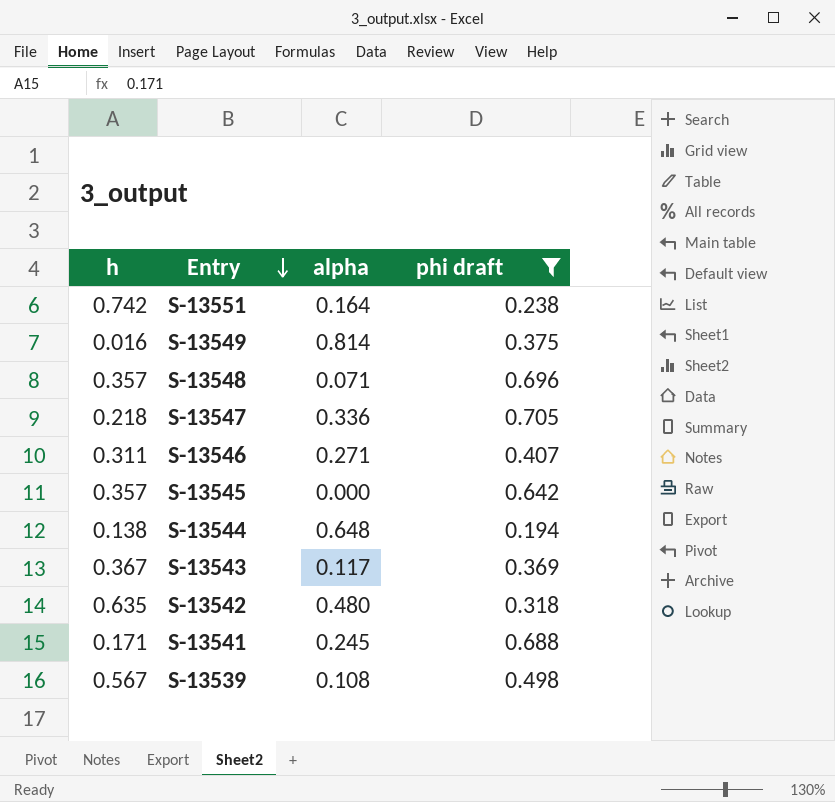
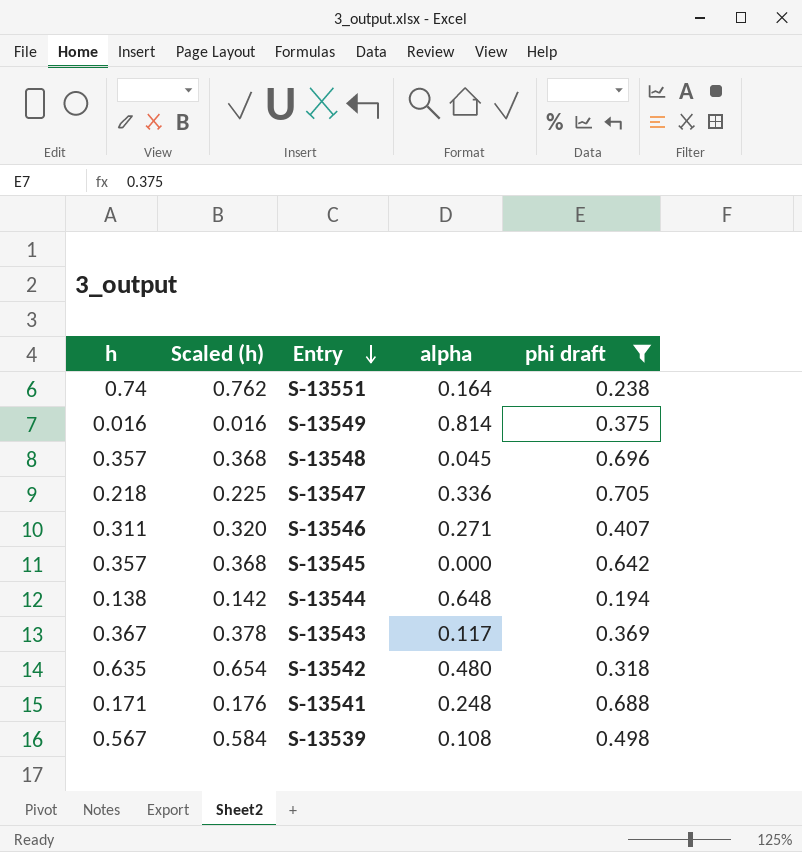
column Scaled (h) | formula: none -> [h] * 1.03
S-13551 | h: 0.742 -> 0.74
S-13548 | alpha: 0.071 -> 0.045
S-13541 | alpha: 0.245 -> 0.248

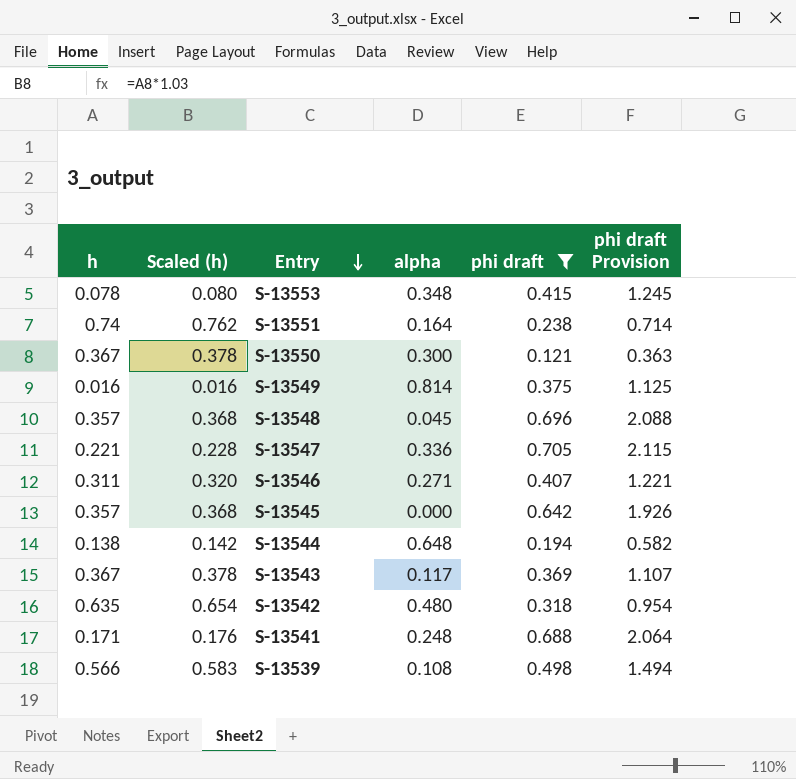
column phi draft Provision | formula: none -> [phi draft] * 3
row S-13553: none -> 0.078 | 0.080 | 0.348 | 0.415 | 1.245
row S-13550: none -> 0.367 | 0.378 | 0.300 | 0.121 | 0.363
S-13547 | h: 0.218 -> 0.221
S-13547 | Scaled (h): 0.225 -> 0.228
S-13539 | h: 0.567 -> 0.566
S-13539 | Scaled (h): 0.584 -> 0.583

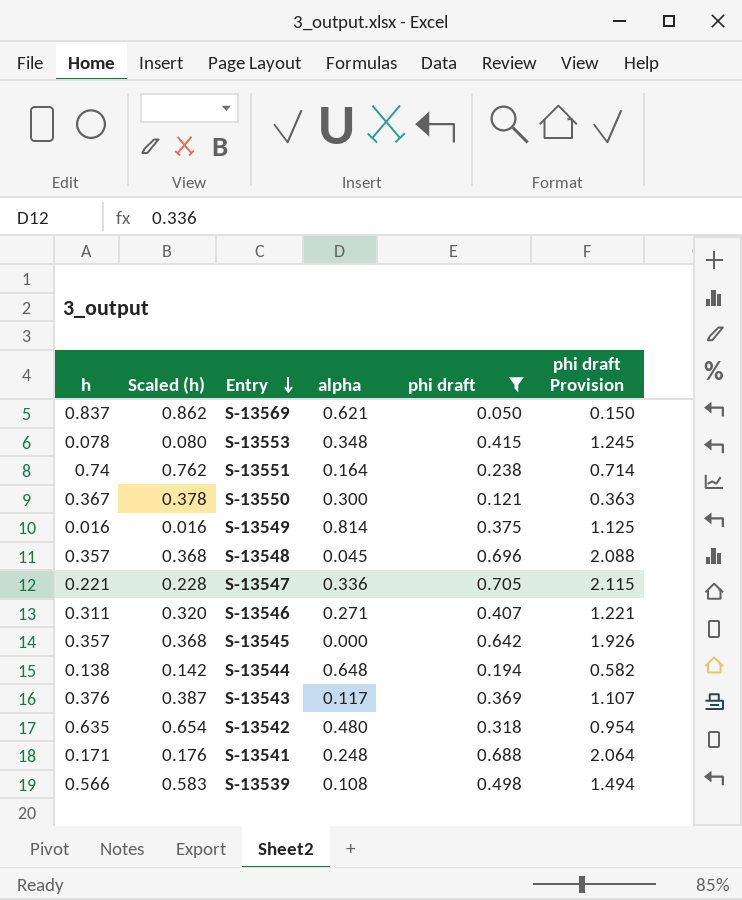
row S-13569: none -> 0.837 | 0.862 | 0.621 | 0.050 | 0.150
S-13543 | h: 0.367 -> 0.376
S-13543 | Scaled (h): 0.378 -> 0.387

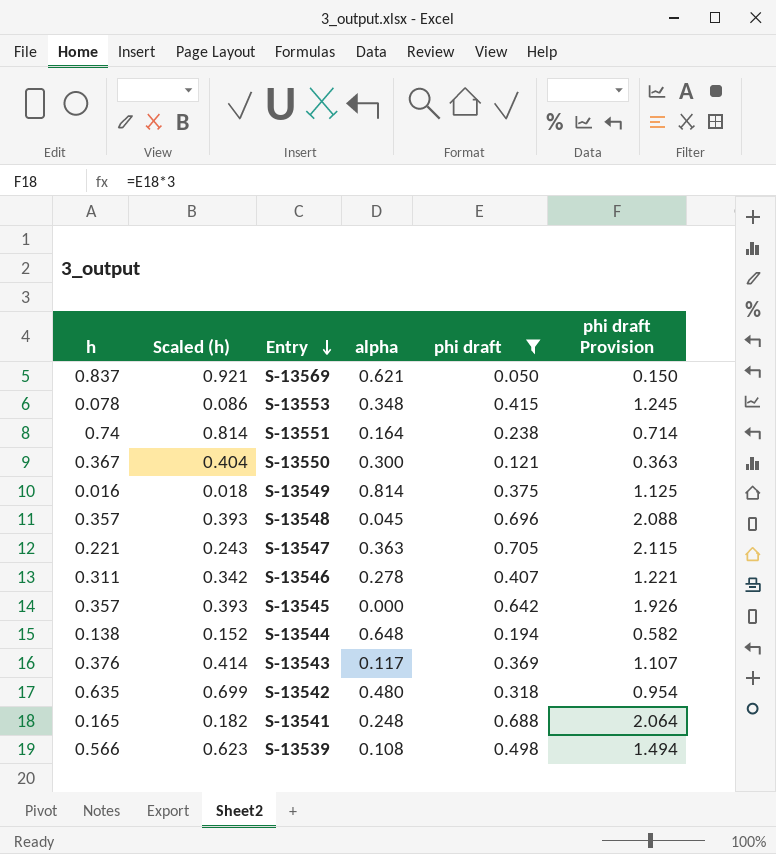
column Scaled (h) | formula: [h] * 1.03 -> [h] * 1.1
S-13547 | alpha: 0.336 -> 0.363
S-13546 | alpha: 0.271 -> 0.278
S-13541 | h: 0.171 -> 0.165

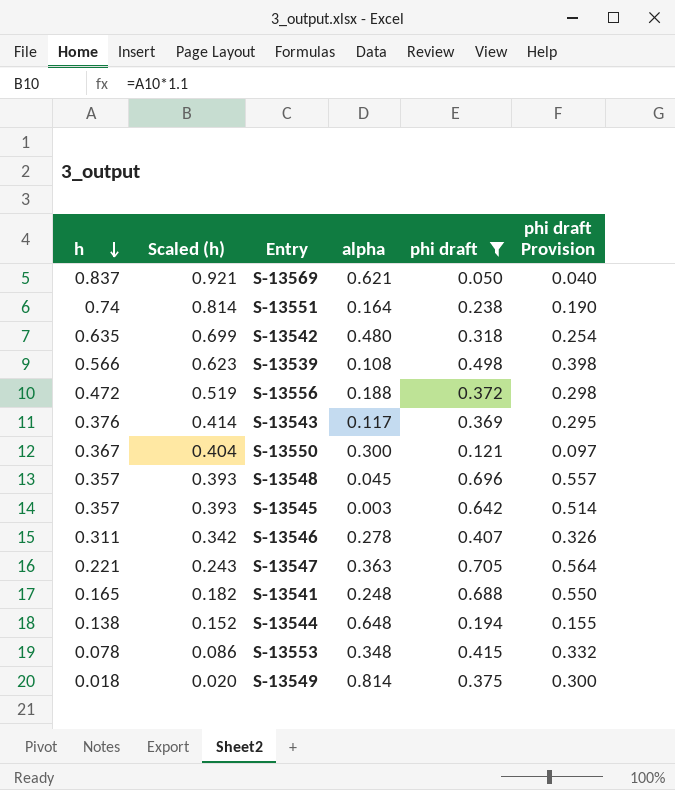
row order: Entry descending -> h descending
column phi draft Provision | formula: [phi draft] * 3 -> [phi draft] * 0.8
row S-13556: none -> 0.472 | 0.519 | 0.188 | 0.372 | 0.298
S-13545 | alpha: 0.000 -> 0.003
S-13549 | h: 0.016 -> 0.018
S-13549 | Scaled (h): 0.018 -> 0.020

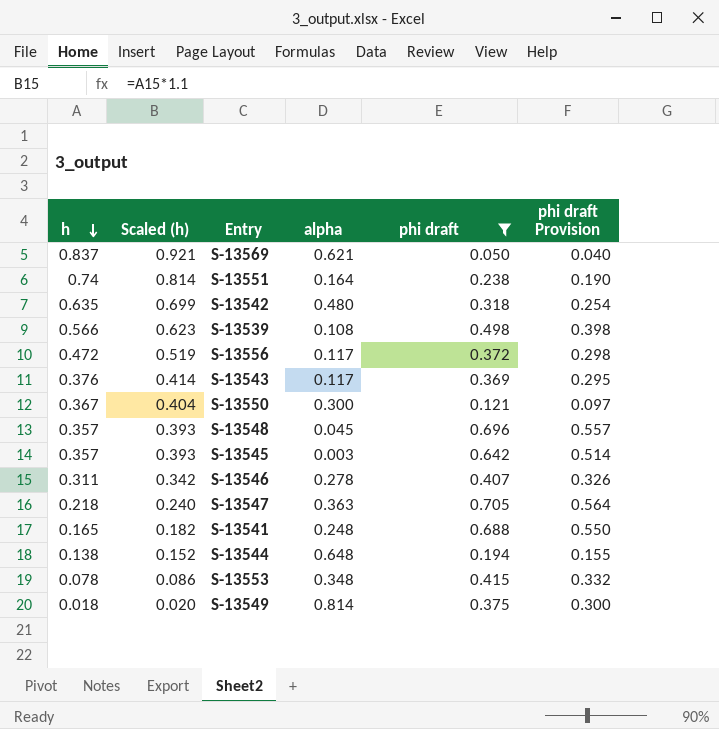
S-13556 | alpha: 0.188 -> 0.117
S-13547 | h: 0.221 -> 0.218
S-13547 | Scaled (h): 0.243 -> 0.240

